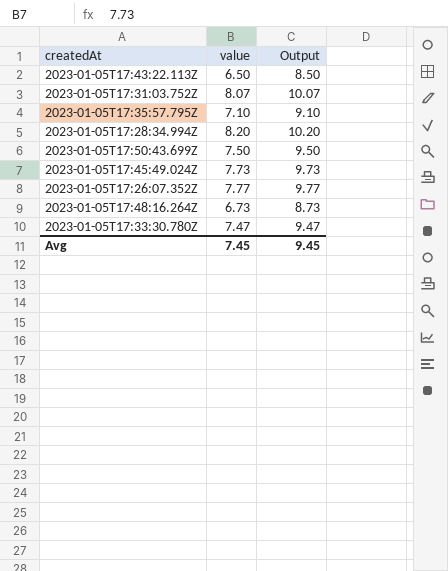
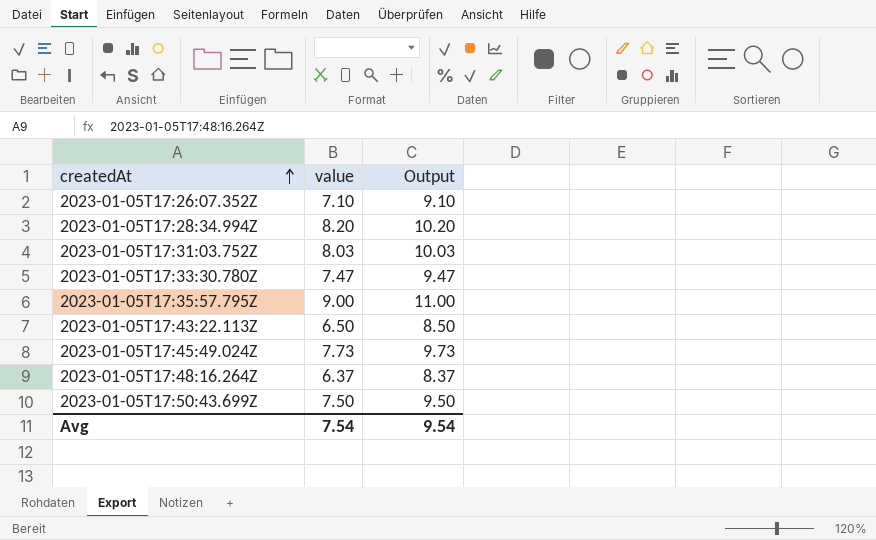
row order: none -> createdAt ascending
2023-01-05T17:26:07.352Z | value: 7.77 -> 7.10
2023-01-05T17:26:07.352Z | Output: 9.77 -> 9.10
2023-01-05T17:31:03.752Z | value: 8.07 -> 8.03
2023-01-05T17:31:03.752Z | Output: 10.07 -> 10.03
2023-01-05T17:35:57.795Z | value: 7.10 -> 9.00
2023-01-05T17:35:57.795Z | Output: 9.10 -> 11.00
2023-01-05T17:48:16.264Z | value: 6.73 -> 6.37
2023-01-05T17:48:16.264Z | Output: 8.73 -> 8.37
Avg | value: 7.45 -> 7.54
Avg | Output: 9.45 -> 9.54

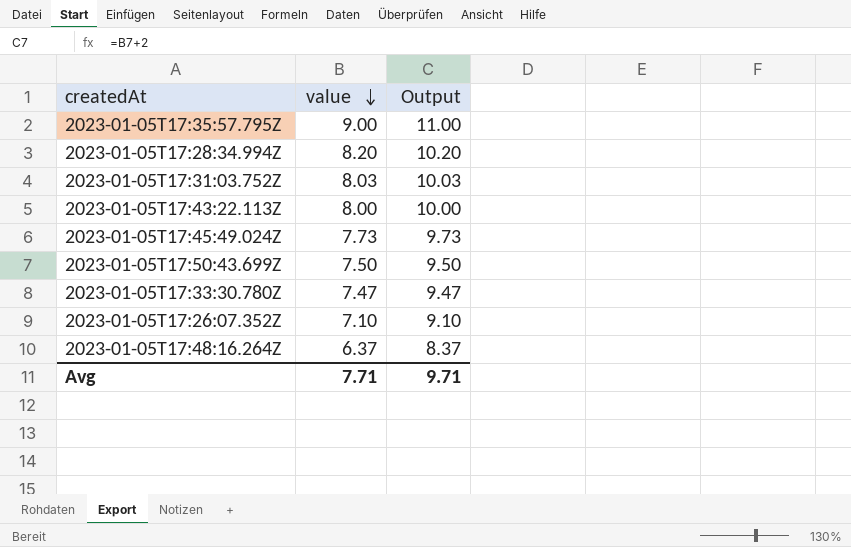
row order: createdAt ascending -> value descending
2023-01-05T17:43:22.113Z | value: 6.50 -> 8.00
2023-01-05T17:43:22.113Z | Output: 8.50 -> 10.00
Avg | value: 7.54 -> 7.71
Avg | Output: 9.54 -> 9.71

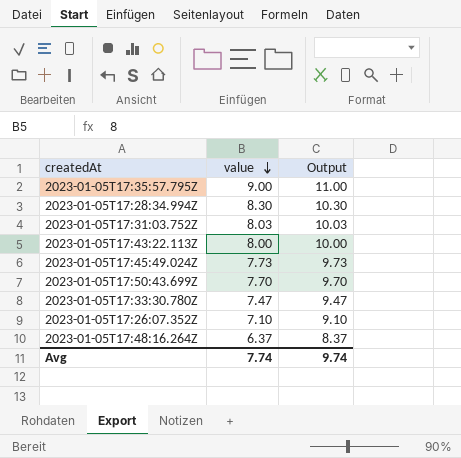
2023-01-05T17:28:34.994Z | value: 8.20 -> 8.30
2023-01-05T17:28:34.994Z | Output: 10.20 -> 10.30
2023-01-05T17:50:43.699Z | value: 7.50 -> 7.70
2023-01-05T17:50:43.699Z | Output: 9.50 -> 9.70
Avg | value: 7.71 -> 7.74
Avg | Output: 9.71 -> 9.74

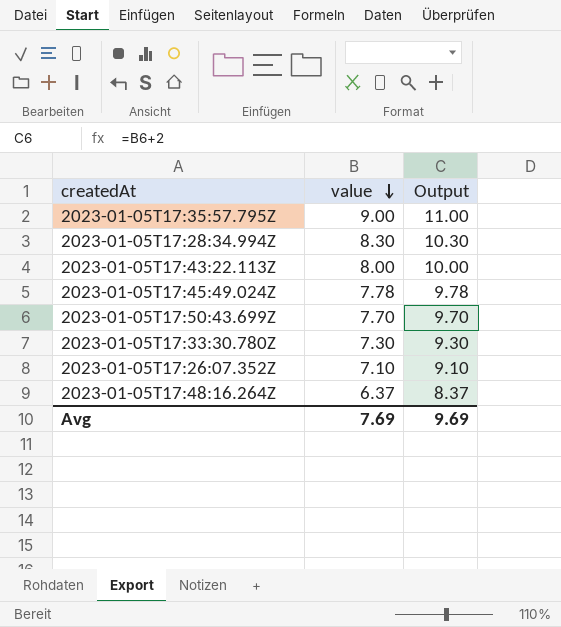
row 2023-01-05T17:31:03.752Z: 8.03 | 10.03 -> none
2023-01-05T17:45:49.024Z | value: 7.73 -> 7.78
2023-01-05T17:45:49.024Z | Output: 9.73 -> 9.78
2023-01-05T17:33:30.780Z | value: 7.47 -> 7.30
2023-01-05T17:33:30.780Z | Output: 9.47 -> 9.30
Avg | value: 7.74 -> 7.69
Avg | Output: 9.74 -> 9.69

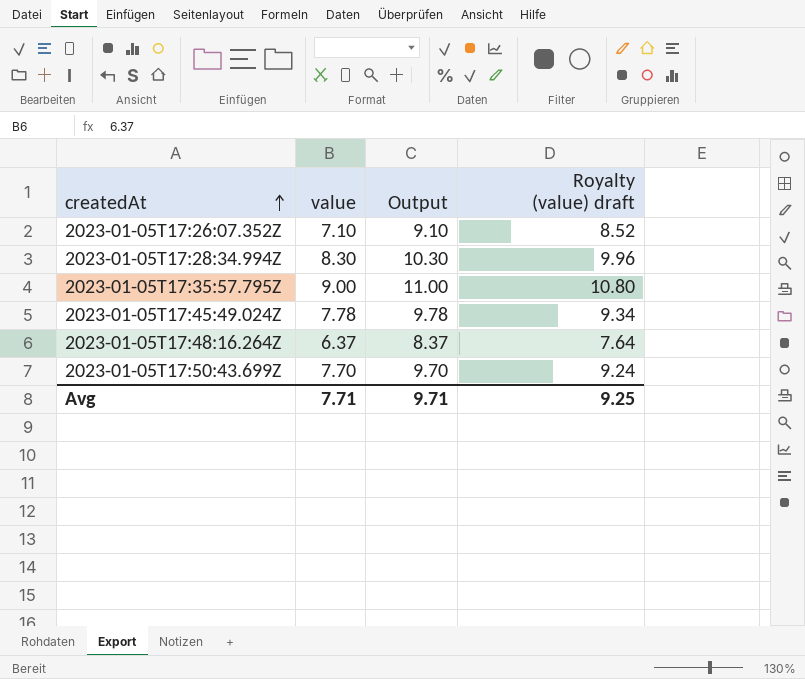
row order: value descending -> createdAt ascending
column Royalty (value) draft | formula: none -> [value] * 1.2
row 2023-01-05T17:43:22.113Z: 8.00 | 10.00 -> none
row 2023-01-05T17:33:30.780Z: 7.30 | 9.30 -> none
Avg | value: 7.69 -> 7.71
Avg | Output: 9.69 -> 9.71

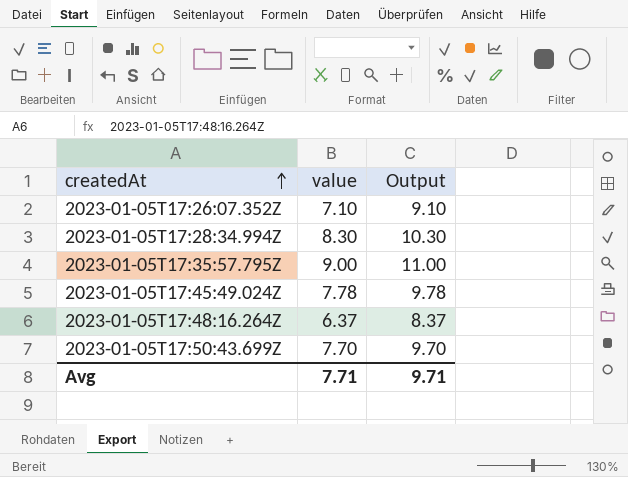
column Royalty (value) draft | formula: [value] * 1.2 -> none

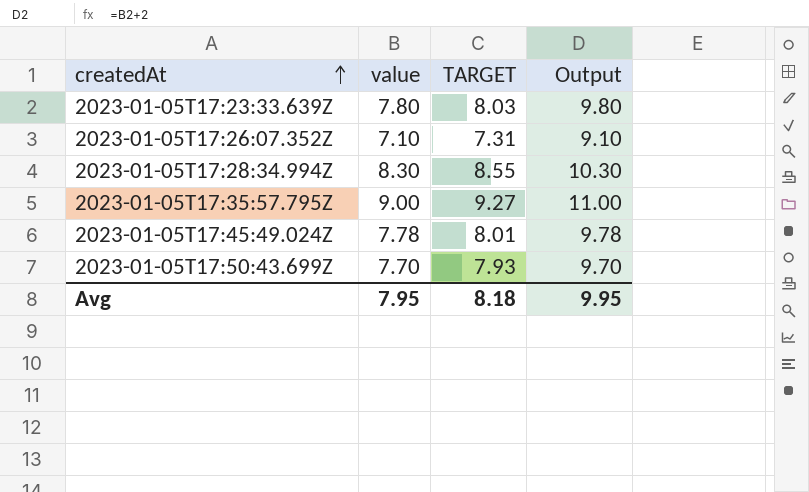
column TARGET | formula: none -> [value] * 1.03
row 2023-01-05T17:48:16.264Z: 6.37 | 8.37 -> none
row 2023-01-05T17:23:33.639Z: none -> 7.80 | 8.03 | 9.80
Avg | value: 7.71 -> 7.95
Avg | Output: 9.71 -> 9.95

